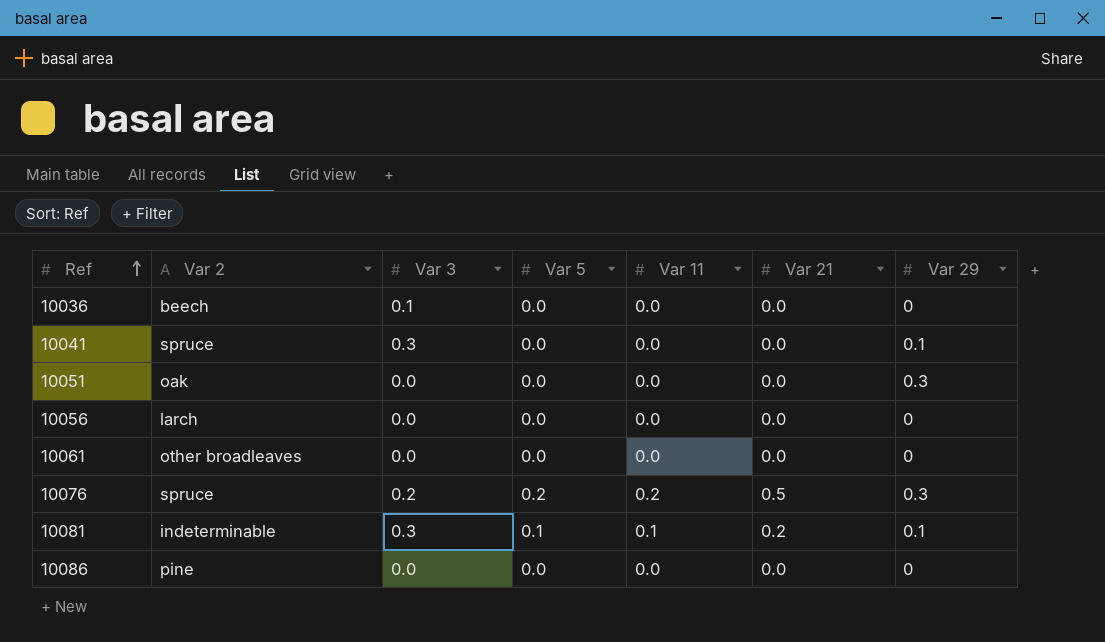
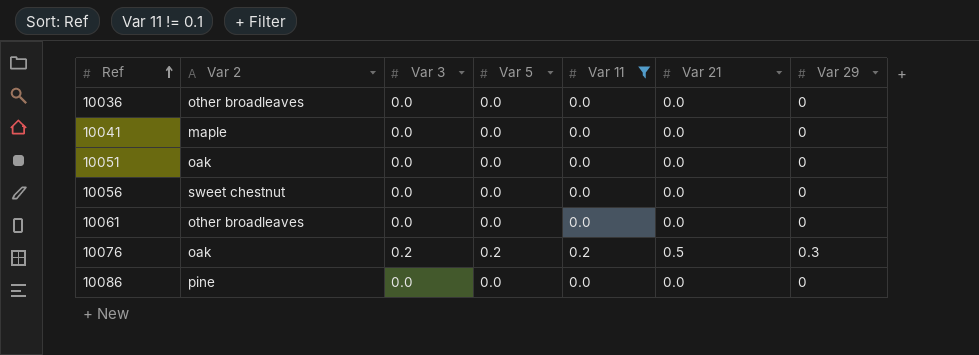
filter: none -> Var 11 != 0.1
10036 | Var 2: beech -> other broadleaves
10036 | Var 3: 0.1 -> 0.0
10041 | Var 2: spruce -> maple
10041 | Var 3: 0.3 -> 0.0
10041 | Var 29: 0.1 -> 0
10051 | Var 29: 0.3 -> 0
10056 | Var 2: larch -> sweet chestnut
10076 | Var 2: spruce -> oak

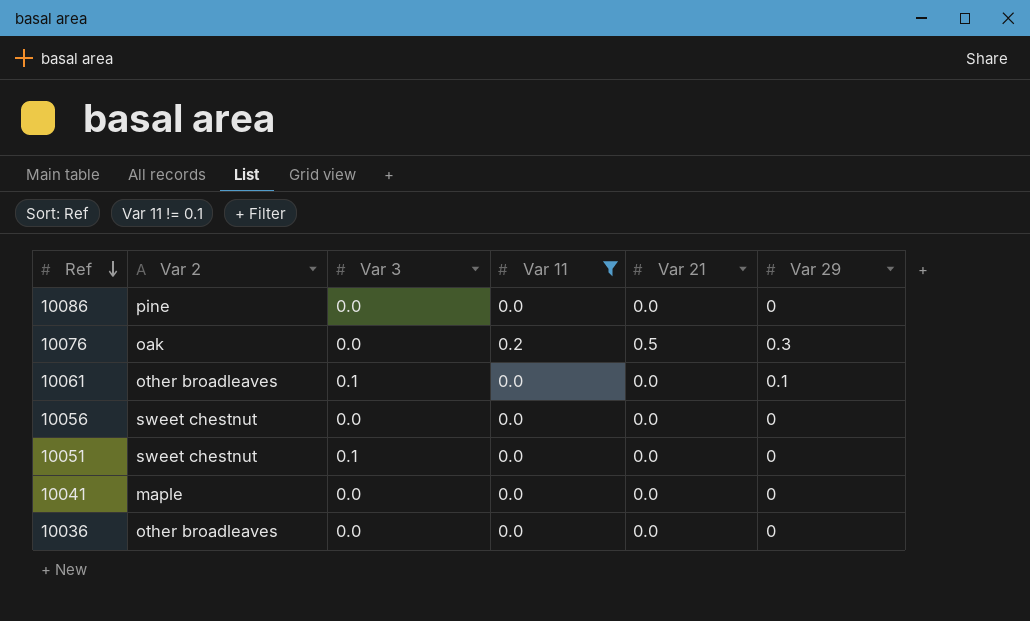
row order: Ref ascending -> Ref descending
column Var 5 | position: 4 -> none
10076 | Var 3: 0.2 -> 0.0
10061 | Var 3: 0.0 -> 0.1
10061 | Var 29: 0 -> 0.1
10051 | Var 2: oak -> sweet chestnut
10051 | Var 3: 0.0 -> 0.1

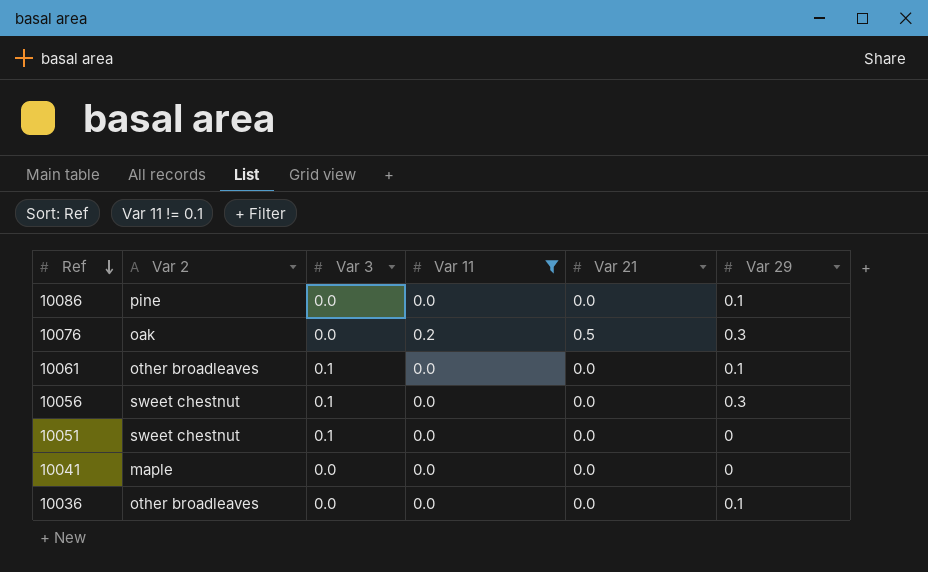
10086 | Var 29: 0 -> 0.1
10056 | Var 3: 0.0 -> 0.1
10056 | Var 29: 0 -> 0.3
10036 | Var 29: 0 -> 0.1

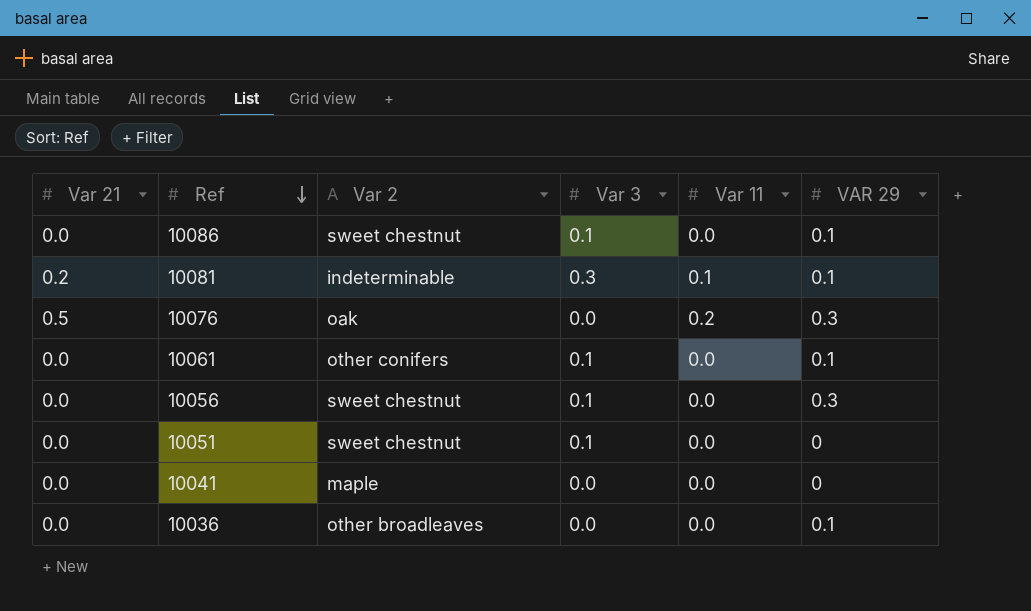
filter: Var 11 != 0.1 -> none
column Var 21 | position: 5 -> 1
column name: Var 29 -> VAR 29
10086 | Var 2: pine -> sweet chestnut
10086 | Var 3: 0.0 -> 0.1
10061 | Var 2: other broadleaves -> other conifers

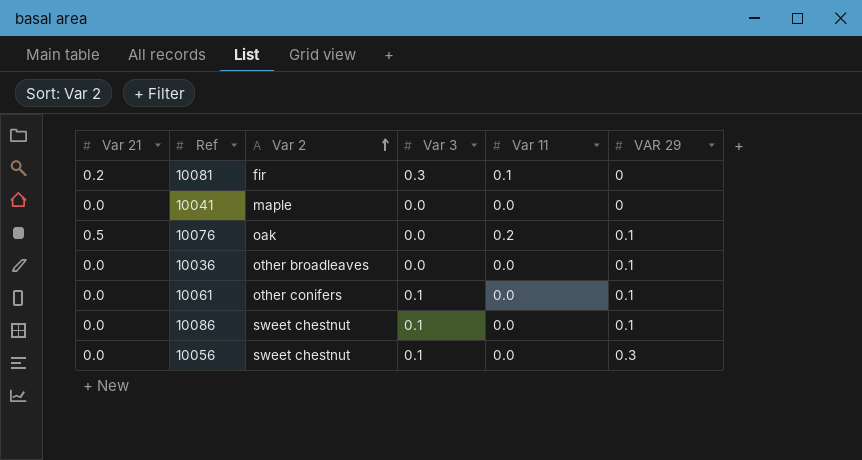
row order: Ref descending -> Var 2 ascending
row 10051: 0.0 | sweet chestnut | 0.1 | 0.0 | 0 -> none
10081 | Var 2: indeterminable -> fir
10081 | VAR 29: 0.1 -> 0
10076 | VAR 29: 0.3 -> 0.1

